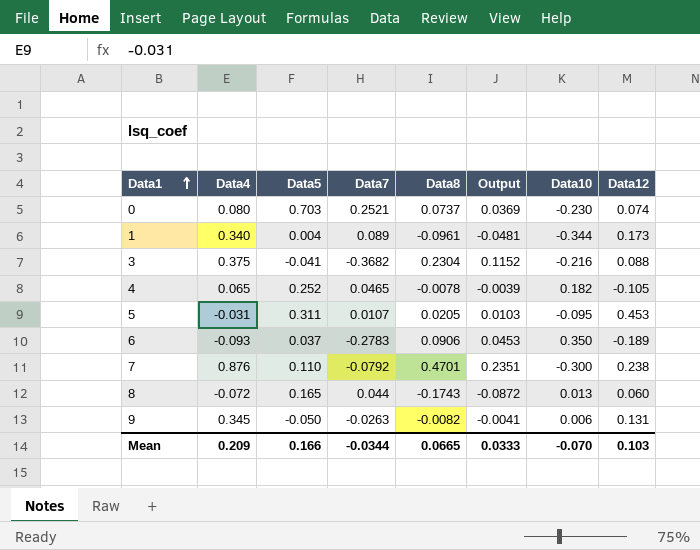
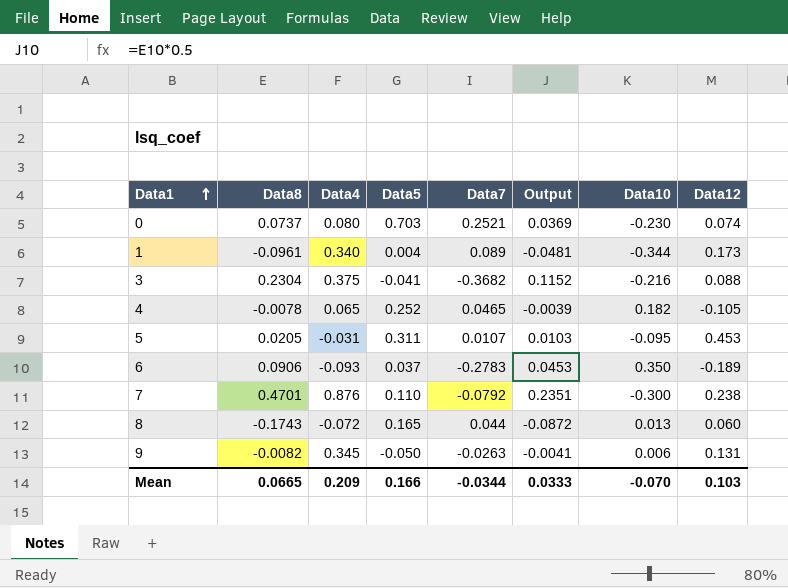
column Data8 | position: 5 -> 2

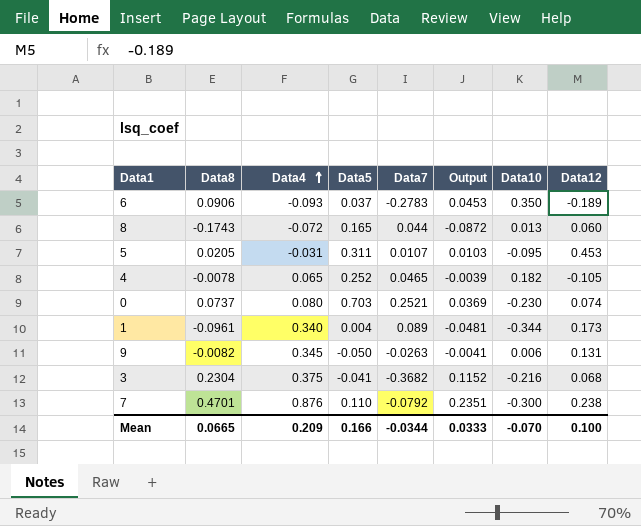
row order: Data1 ascending -> Data4 ascending
3 | Data12: 0.088 -> 0.068
Mean | Data12: 0.103 -> 0.100

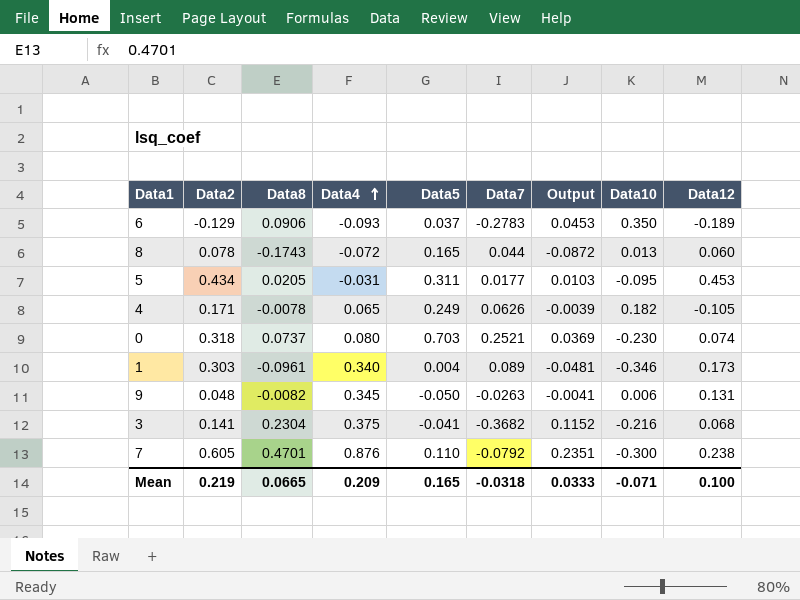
column Data2 | position: none -> 2
5 | Data7: 0.0107 -> 0.0177
4 | Data5: 0.252 -> 0.249
4 | Data7: 0.0465 -> 0.0626
1 | Data10: -0.344 -> -0.346
Mean | Data5: 0.166 -> 0.165
Mean | Data7: -0.0344 -> -0.0318
Mean | Data10: -0.070 -> -0.071

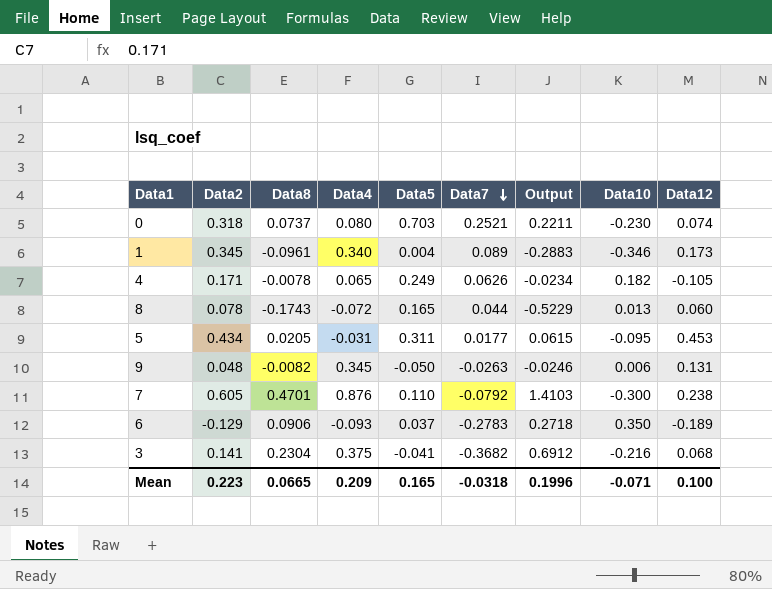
row order: Data4 ascending -> Data7 descending
column Output | formula: [Data8] * 0.5 -> [Data8] * 3
1 | Data2: 0.303 -> 0.345
Mean | Data2: 0.219 -> 0.223
Mean | Output: 0.0333 -> 0.1996

